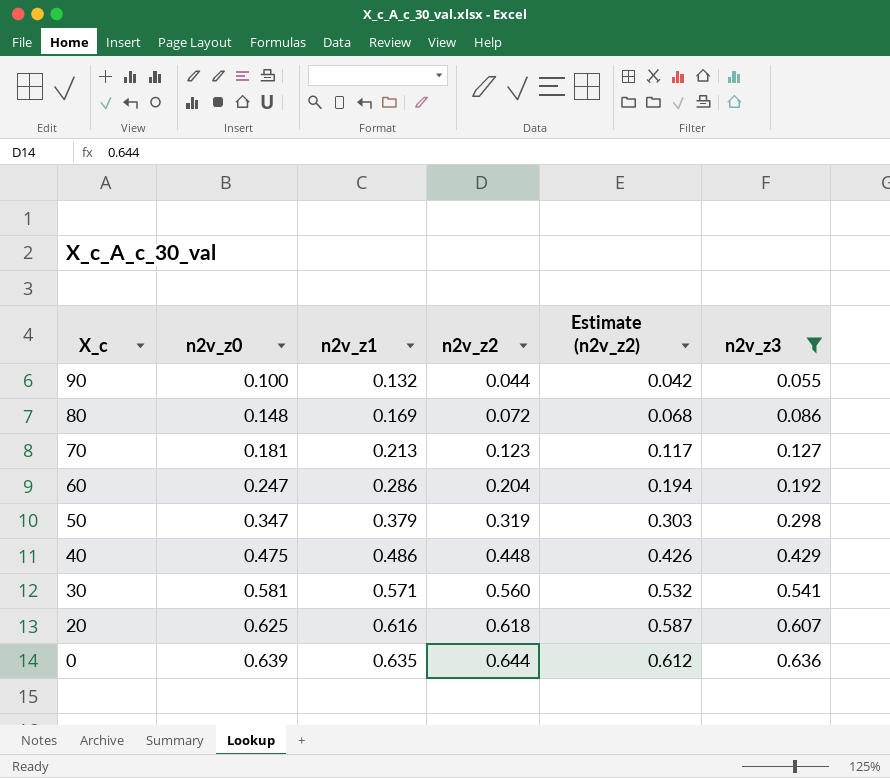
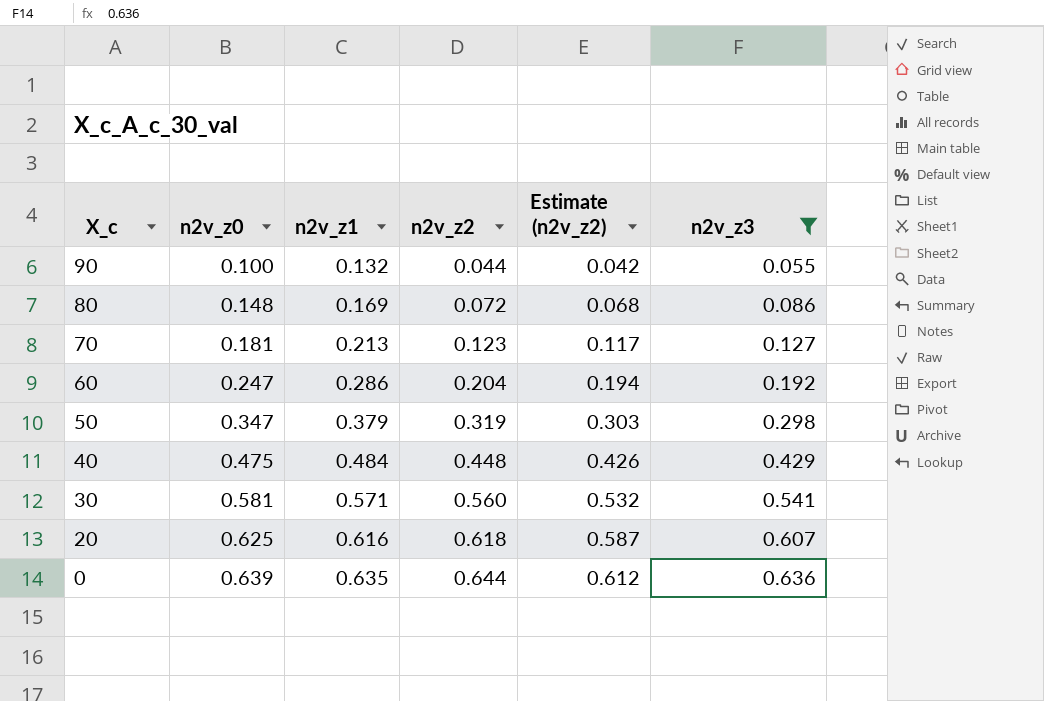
40 | n2v_z1: 0.486 -> 0.484

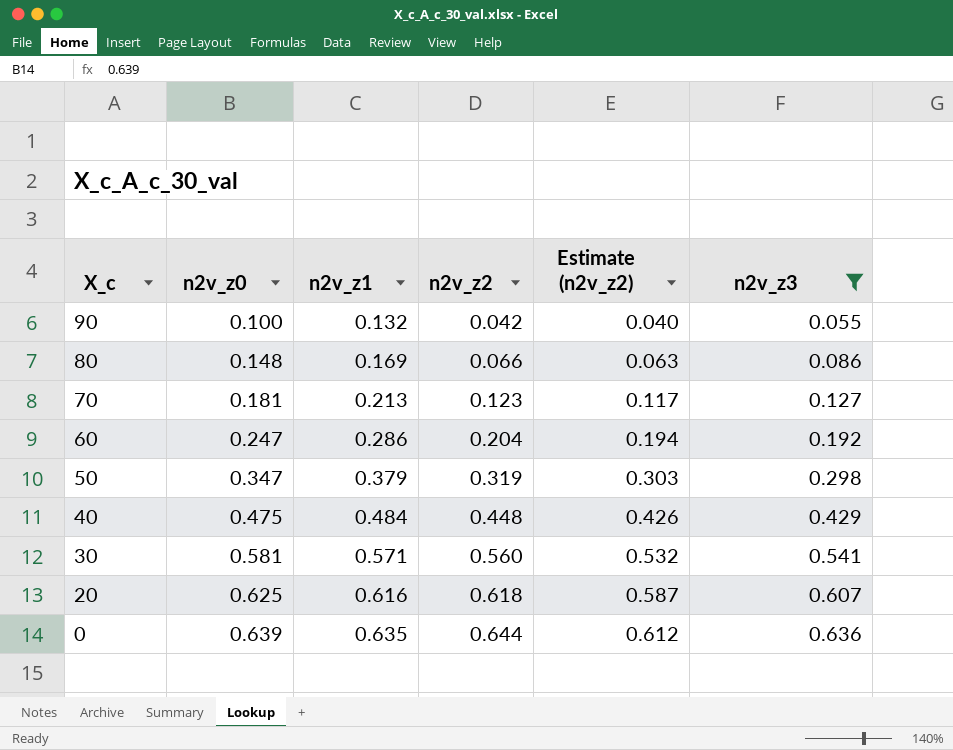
90 | n2v_z2: 0.044 -> 0.042
90 | Estimate (n2v_z2): 0.042 -> 0.040
80 | n2v_z2: 0.072 -> 0.066
80 | Estimate (n2v_z2): 0.068 -> 0.063

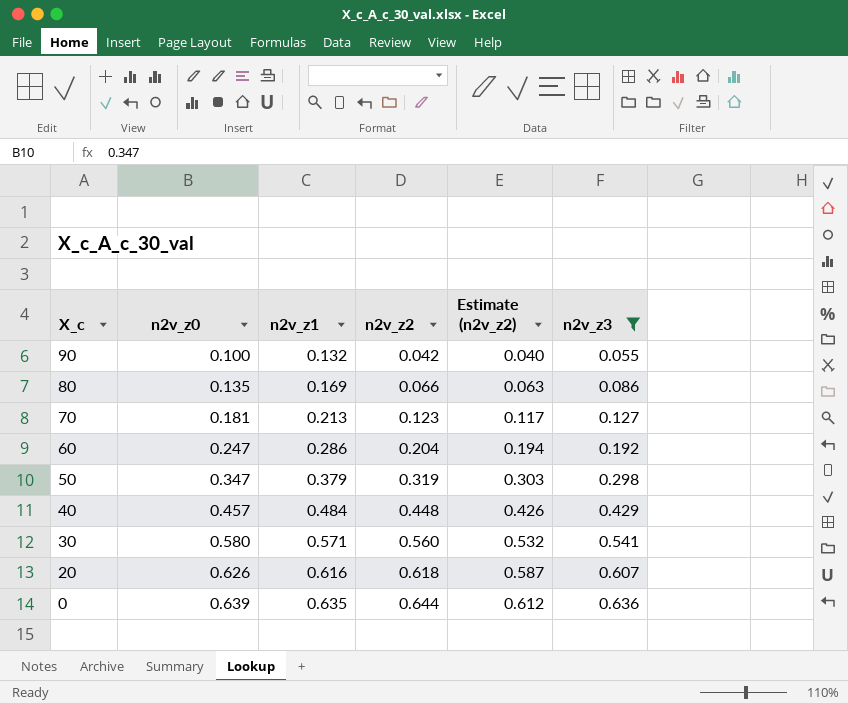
80 | n2v_z0: 0.148 -> 0.135
40 | n2v_z0: 0.475 -> 0.457
30 | n2v_z0: 0.581 -> 0.580
20 | n2v_z0: 0.625 -> 0.626

